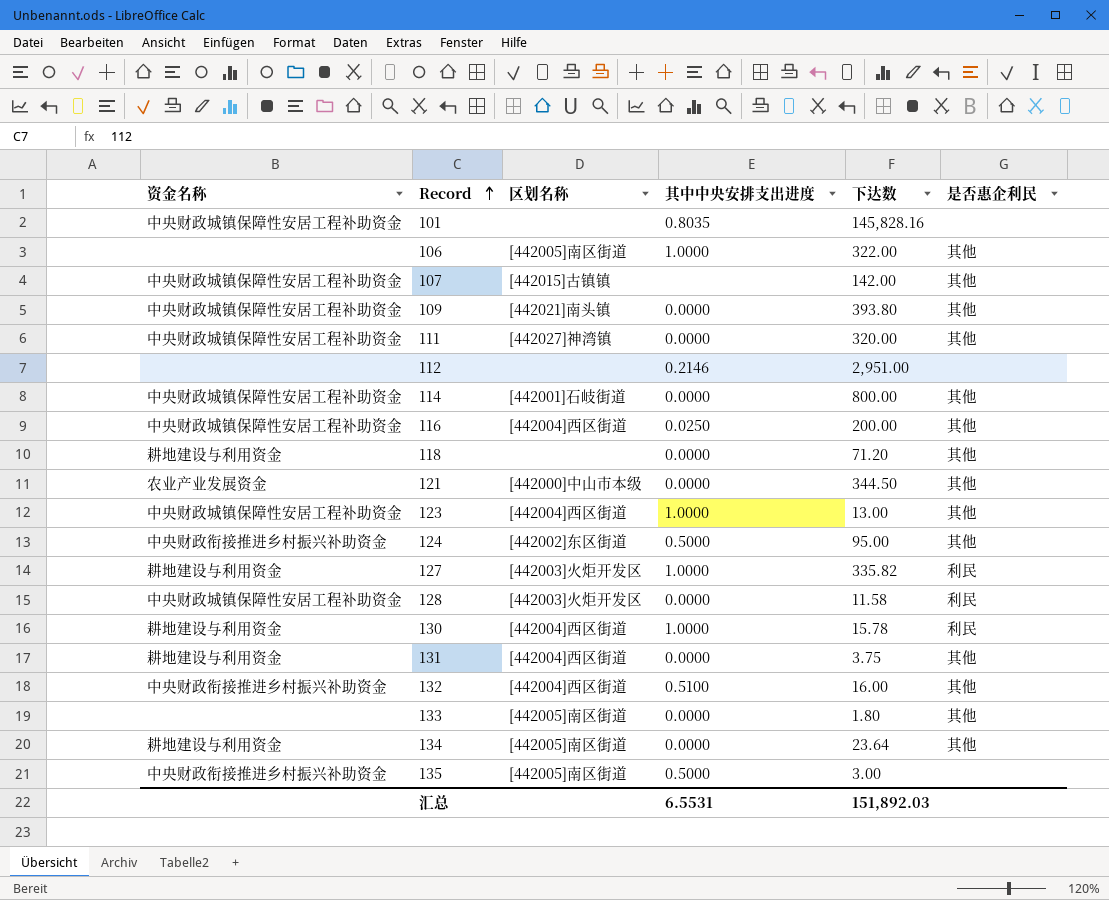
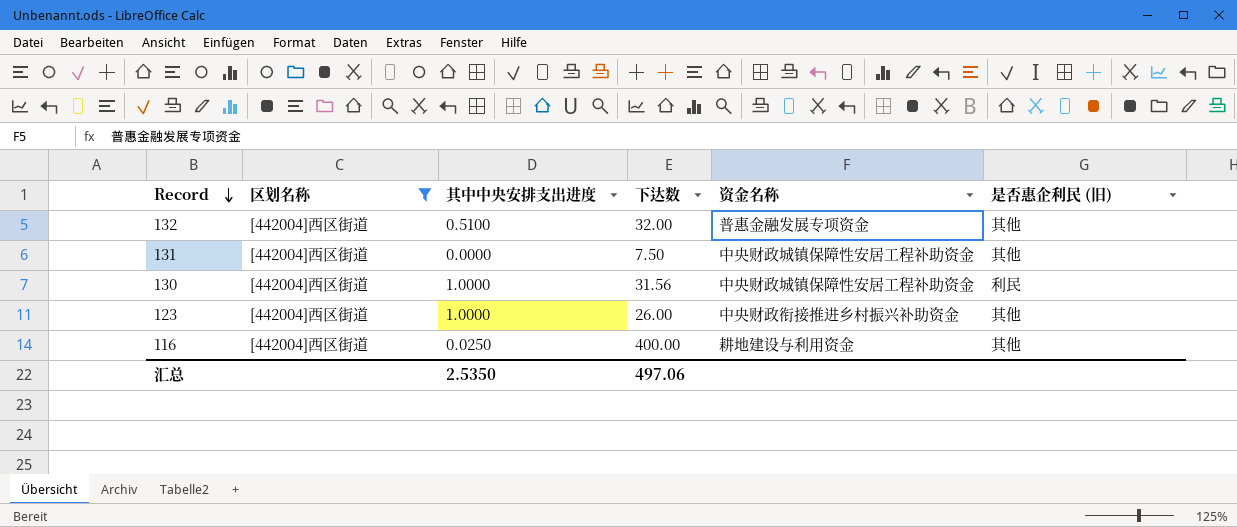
filter: none -> 区划名称 = [442004]西区街道
row order: Record ascending -> Record descending
column 资金名称 | position: 1 -> 5
column name: 是否惠企利民 -> 是否惠企利民 (旧)
132 | 下达数: 16.00 -> 32.00
132 | 资金名称: 中央财政衔接推进乡村振兴补助资金 -> 普惠金融发展专项资金
131 | 下达数: 3.75 -> 7.50
131 | 资金名称: 耕地建设与利用资金 -> 中央财政城镇保障性安居工程补助资金
130 | 下达数: 15.78 -> 31.56
130 | 资金名称: 耕地建设与利用资金 -> 中央财政城镇保障性安居工程补助资金
123 | 下达数: 13.00 -> 26.00
123 | 资金名称: 中央财政城镇保障性安居工程补助资金 -> 中央财政衔接推进乡村振兴补助资金
116 | 下达数: 200.00 -> 400.00
116 | 资金名称: 中央财政城镇保障性安居工程补助资金 -> 耕地建设与利用资金
汇总 | 其中中央安排支出进度: 6.5531 -> 2.5350
汇总 | 下达数: 151,892.03 -> 497.06

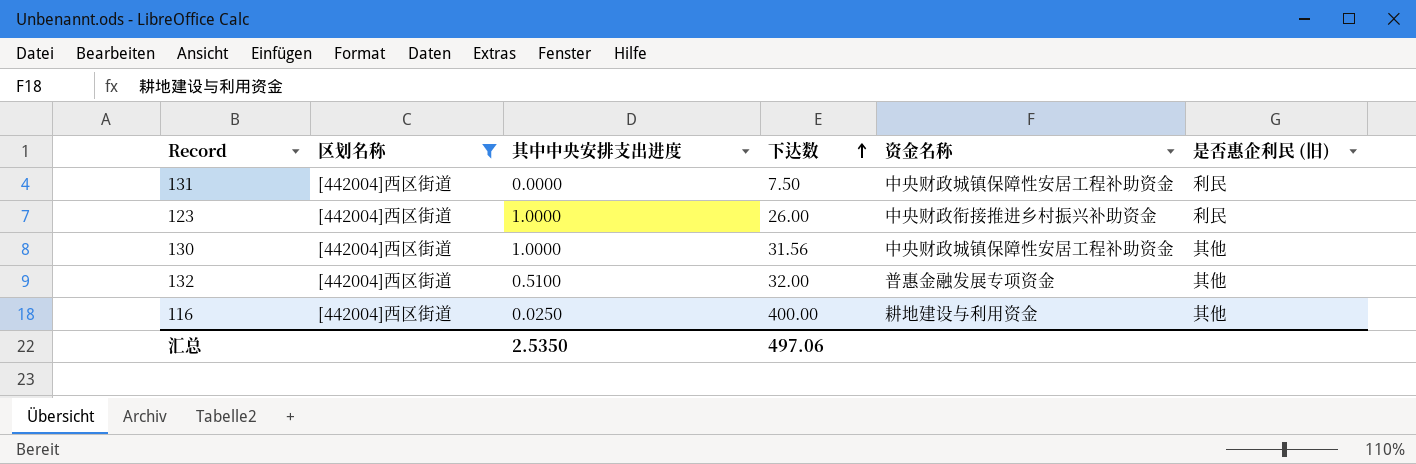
row order: Record descending -> 下达数 ascending
131 | 是否惠企利民 (旧): 其他 -> 利民
123 | 是否惠企利民 (旧): 其他 -> 利民
130 | 是否惠企利民 (旧): 利民 -> 其他

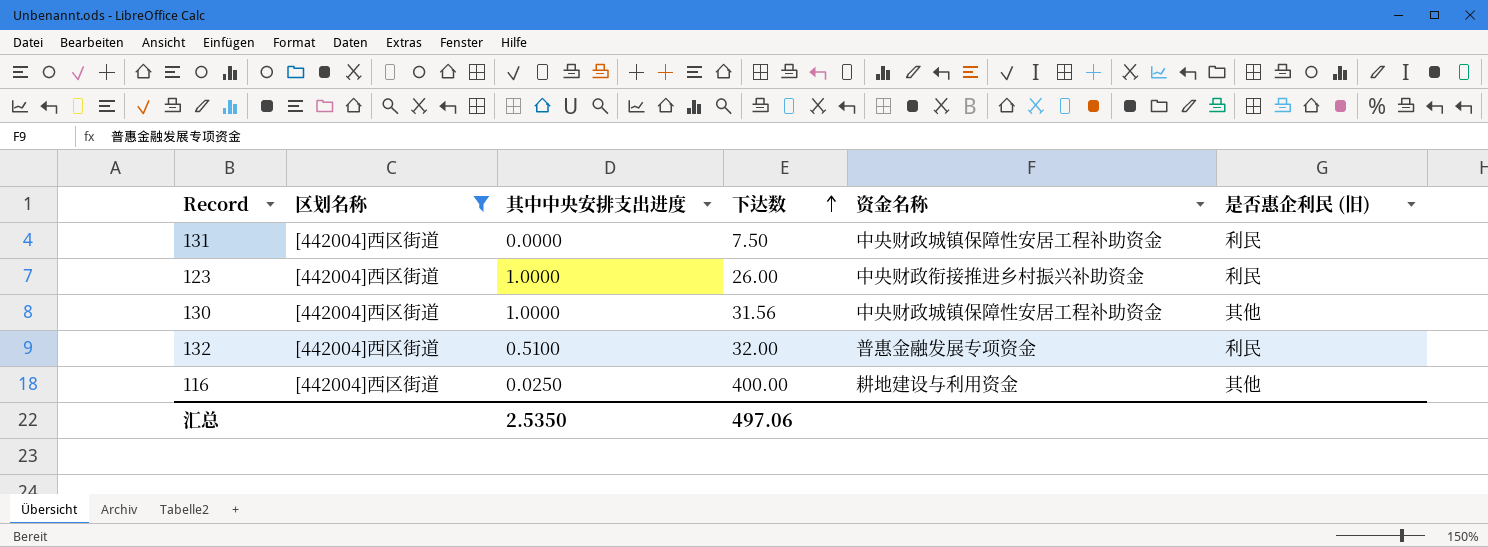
132 | 是否惠企利民 (旧): 其他 -> 利民

